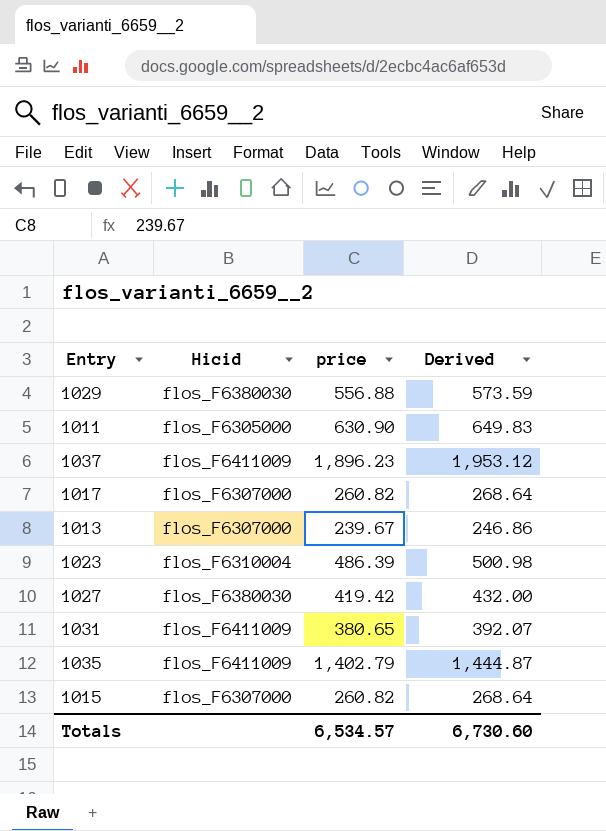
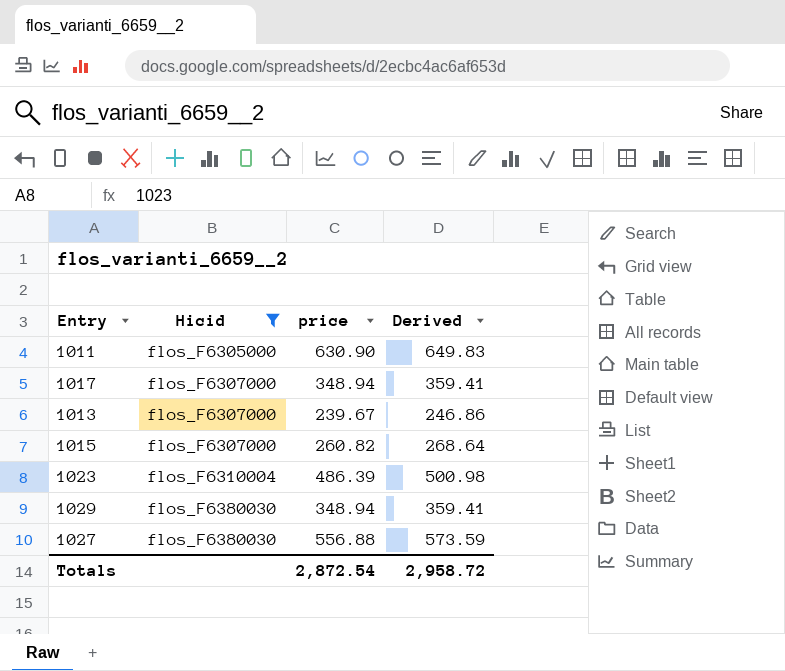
filter: none -> Hicid != flos_F6411009
row order: none -> Hicid ascending
1017 | price: 260.82 -> 348.94
1017 | Derived: 268.64 -> 359.41
1029 | price: 556.88 -> 348.94
1029 | Derived: 573.59 -> 359.41
1027 | price: 419.42 -> 556.88
1027 | Derived: 432.00 -> 573.59
Totals | price: 6,534.57 -> 2,872.54
Totals | Derived: 6,730.60 -> 2,958.72

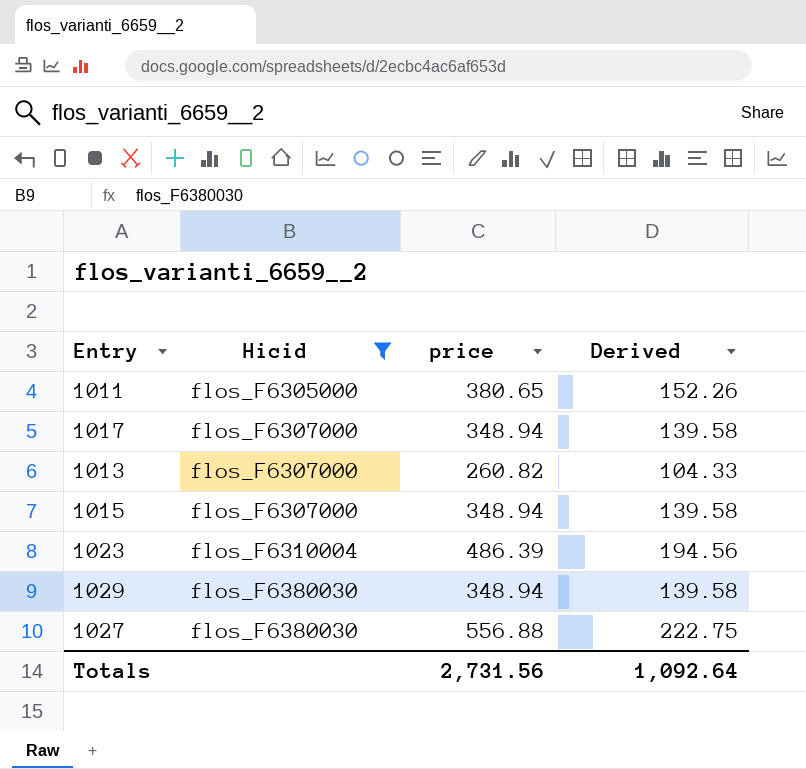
column Derived | formula: [price] * 1.03 -> [price] * 0.4
1011 | price: 630.90 -> 380.65
1013 | price: 239.67 -> 260.82
1015 | price: 260.82 -> 348.94
Totals | price: 2,872.54 -> 2,731.56
Totals | Derived: 2,958.72 -> 1,092.64

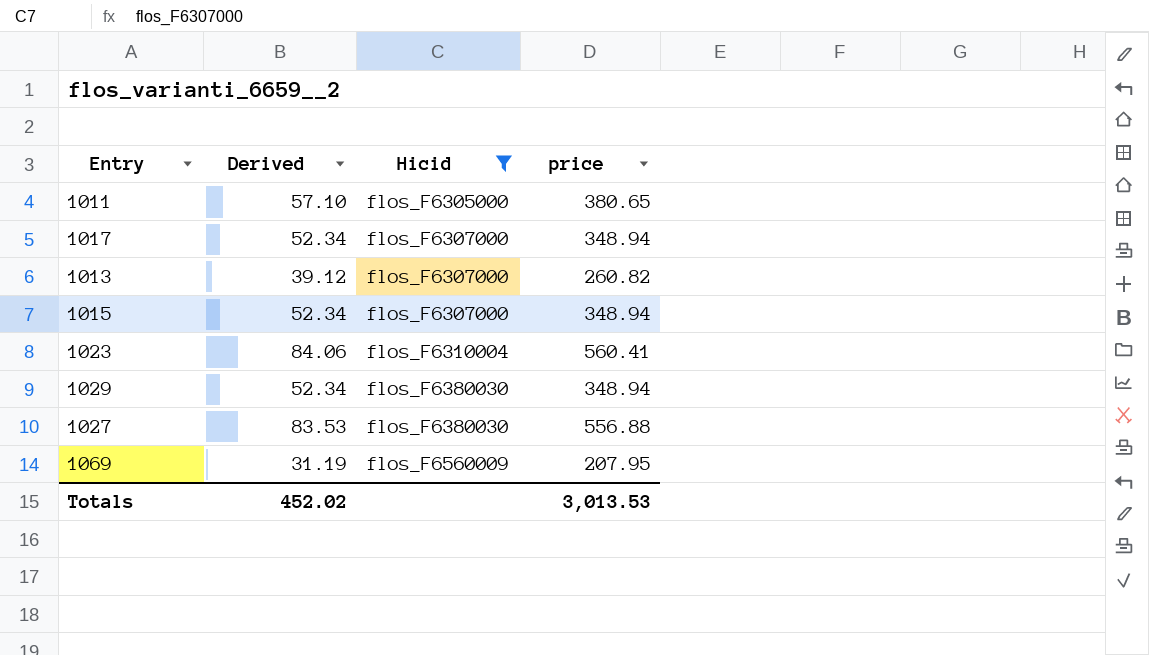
column Derived | formula: [price] * 0.4 -> [price] * 0.15
column Derived | position: 4 -> 2
1023 | price: 486.39 -> 560.41
row 1069: none -> 31.19 | flos_F6560009 | 207.95
Totals | Derived: 1,092.64 -> 452.02
Totals | price: 2,731.56 -> 3,013.53

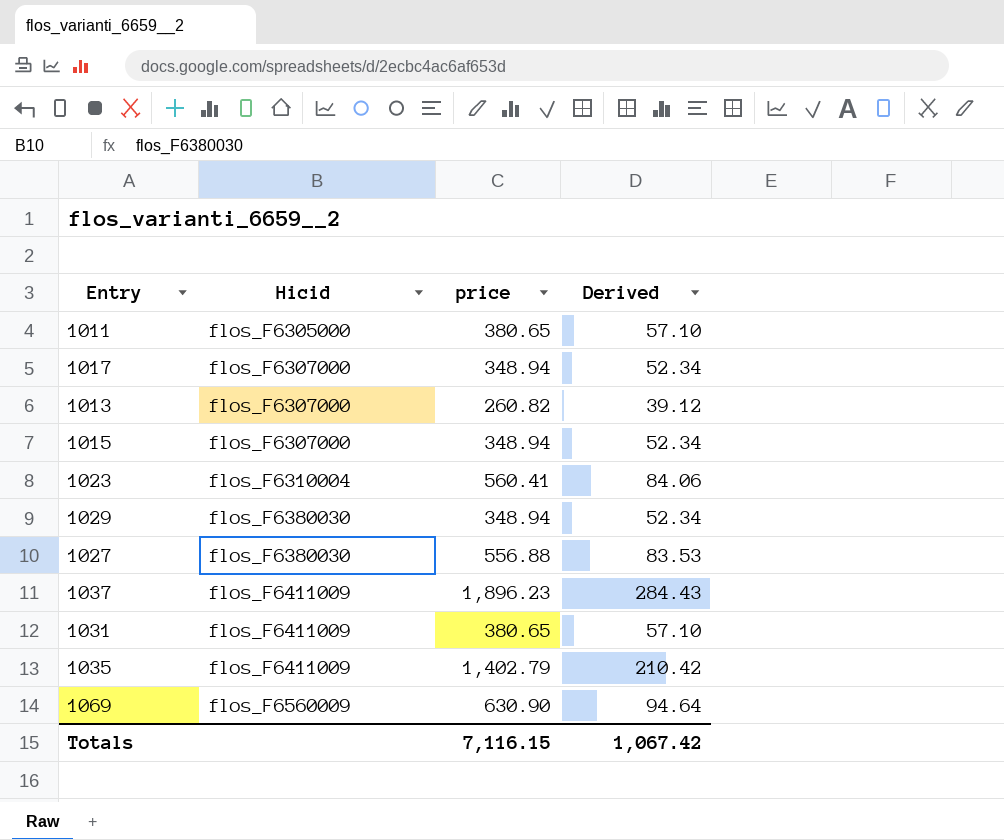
filter: Hicid != flos_F6411009 -> none
column Derived | position: 2 -> 4
1069 | price: 207.95 -> 630.90
1069 | Derived: 31.19 -> 94.64
Totals | price: 3,013.53 -> 7,116.15
Totals | Derived: 452.02 -> 1,067.42

